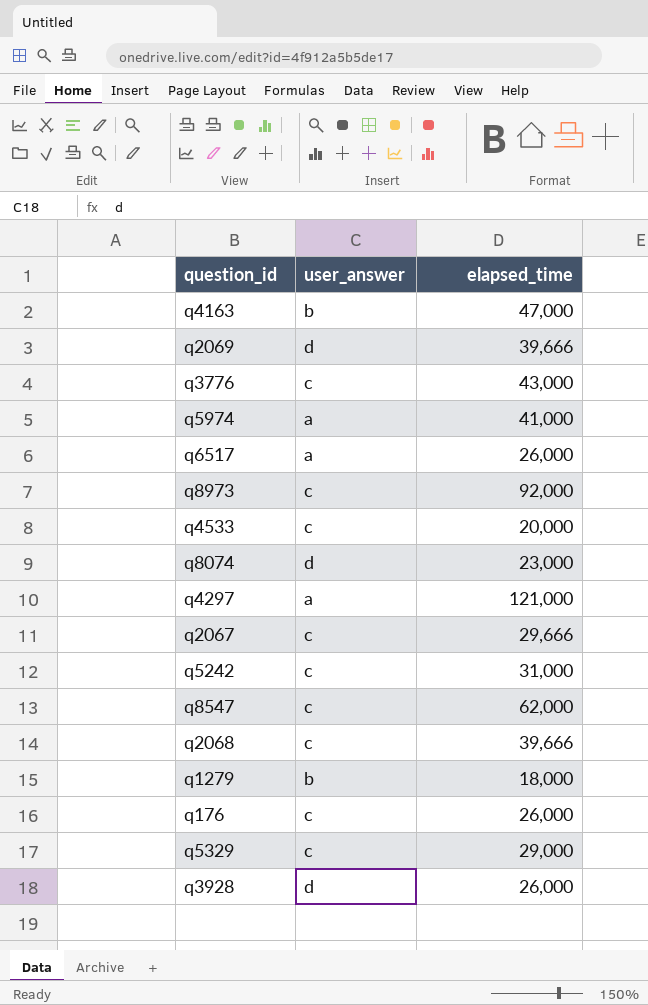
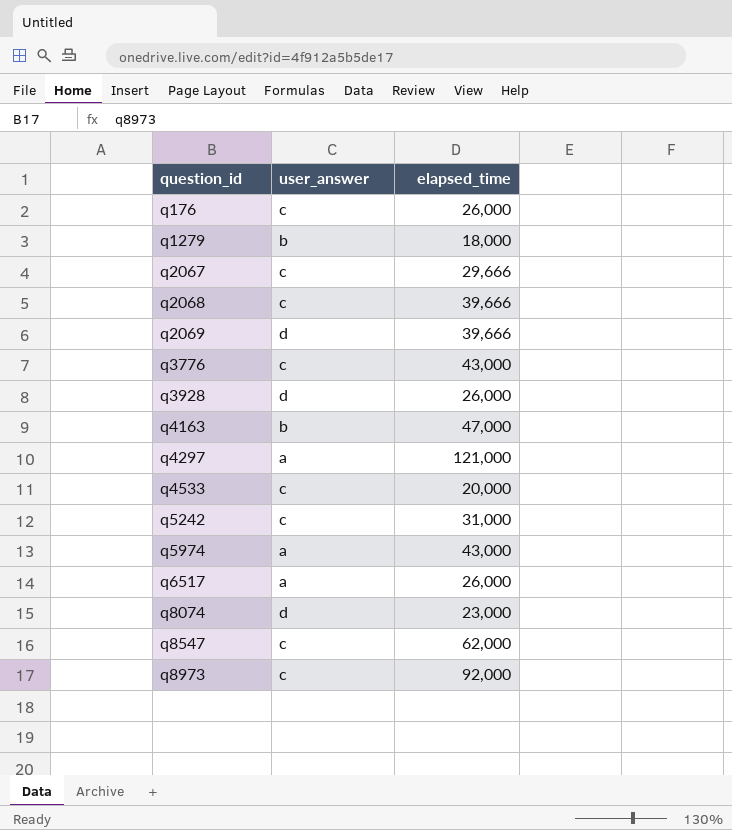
row order: none -> question_id ascending
row q5329: c | 29,000 -> none
q5974 | elapsed_time: 41,000 -> 43,000

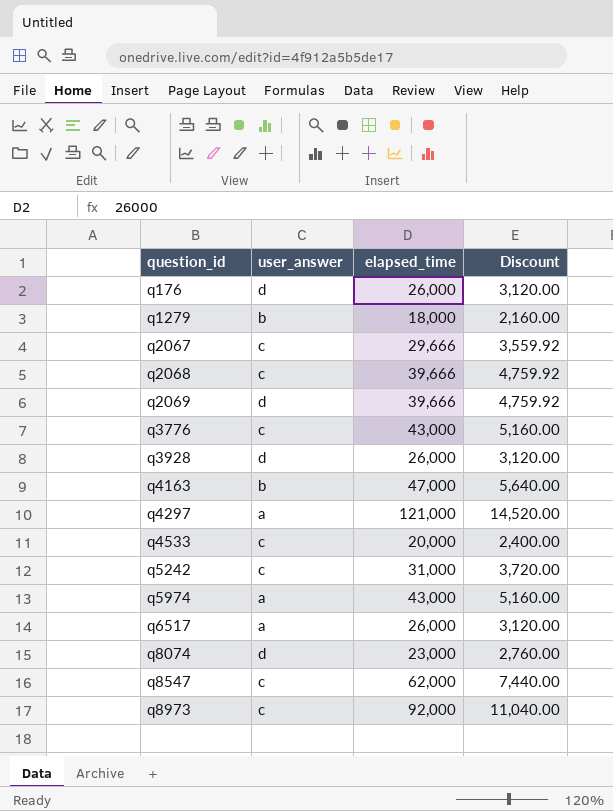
column Discount | formula: none -> [elapsed_time] * 0.12
q176 | user_answer: c -> d

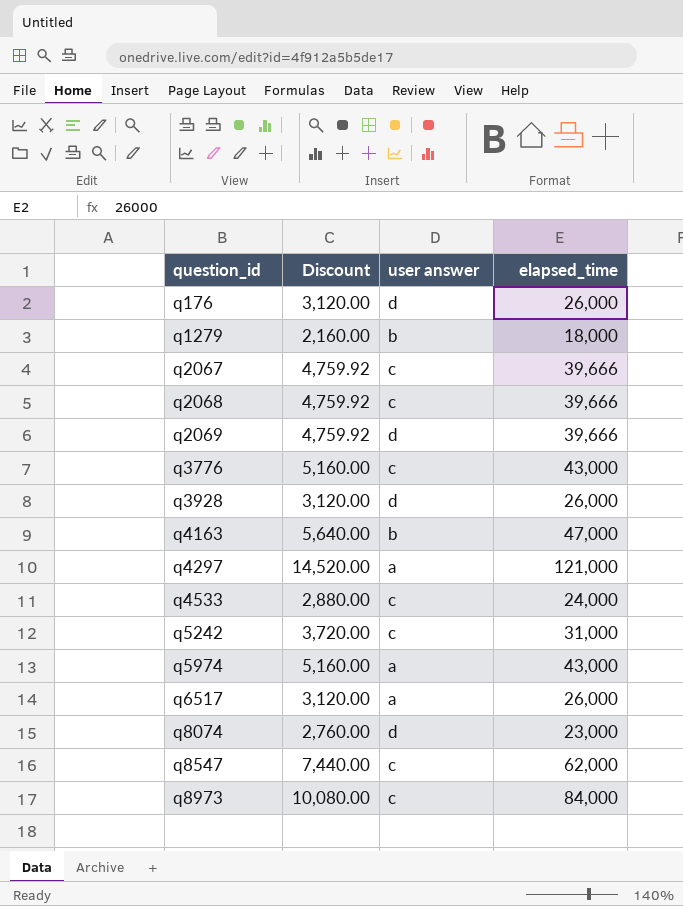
column Discount | position: 4 -> 2
column name: user_answer -> user answer
q2067 | Discount: 3,559.92 -> 4,759.92
q2067 | elapsed_time: 29,666 -> 39,666
q4533 | Discount: 2,400.00 -> 2,880.00
q4533 | elapsed_time: 20,000 -> 24,000
q8973 | Discount: 11,040.00 -> 10,080.00
q8973 | elapsed_time: 92,000 -> 84,000

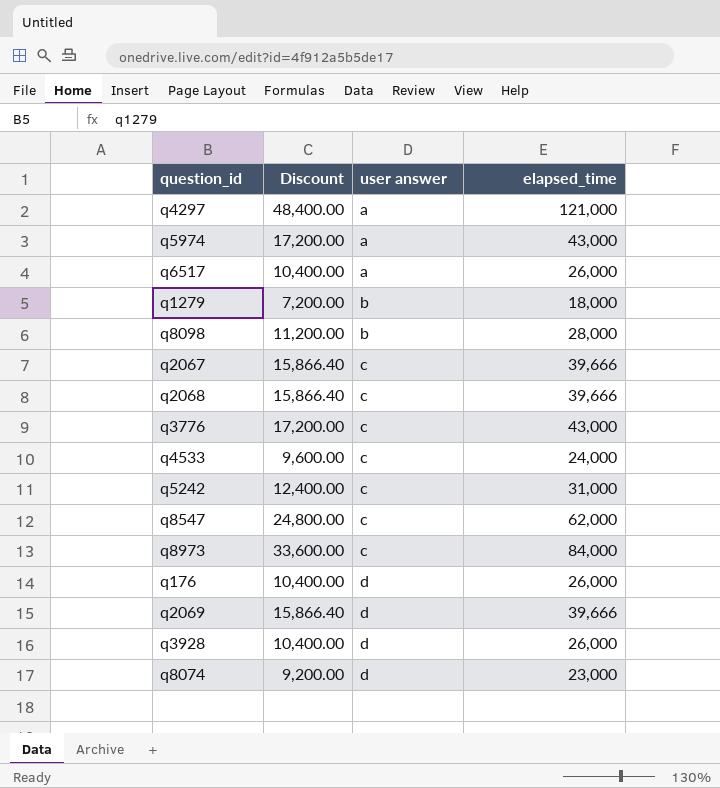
row order: question_id ascending -> user answer ascending
column Discount | formula: [elapsed_time] * 0.12 -> [elapsed_time] * 0.4
row q4163: 5,640.00 | b | 47,000 -> none
row q8098: none -> 11,200.00 | b | 28,000

